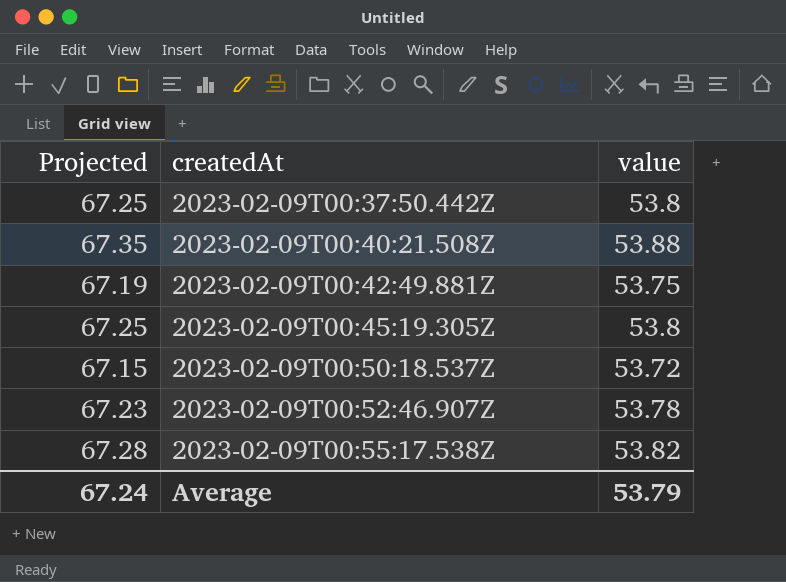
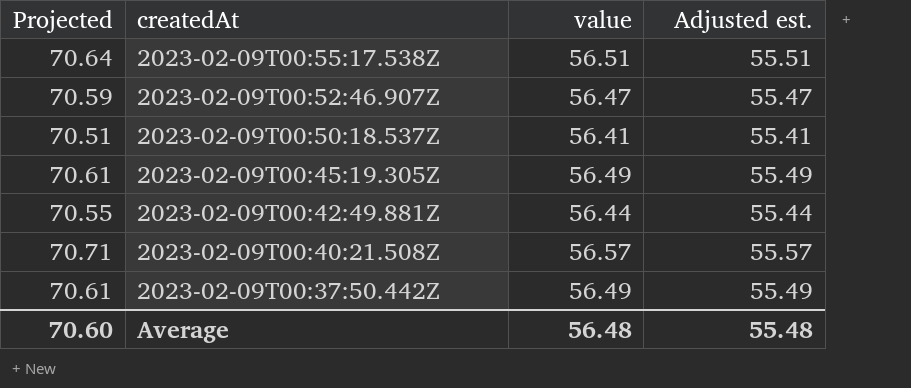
row order: createdAt ascending -> createdAt descending
column Adjusted est. | formula: none -> [value] - 1
2023-02-09T00:55:17.538Z | Projected: 67.28 -> 70.64
2023-02-09T00:55:17.538Z | value: 53.82 -> 56.51
2023-02-09T00:52:46.907Z | Projected: 67.23 -> 70.59
2023-02-09T00:52:46.907Z | value: 53.78 -> 56.47
2023-02-09T00:50:18.537Z | Projected: 67.15 -> 70.51
2023-02-09T00:50:18.537Z | value: 53.72 -> 56.41
2023-02-09T00:45:19.305Z | Projected: 67.25 -> 70.61
2023-02-09T00:45:19.305Z | value: 53.8 -> 56.49
2023-02-09T00:42:49.881Z | Projected: 67.19 -> 70.55
2023-02-09T00:42:49.881Z | value: 53.75 -> 56.44
2023-02-09T00:40:21.508Z | Projected: 67.35 -> 70.71
2023-02-09T00:40:21.508Z | value: 53.88 -> 56.57
2023-02-09T00:37:50.442Z | Projected: 67.25 -> 70.61
2023-02-09T00:37:50.442Z | value: 53.8 -> 56.49
Average | Projected: 67.24 -> 70.60
Average | value: 53.79 -> 56.48

